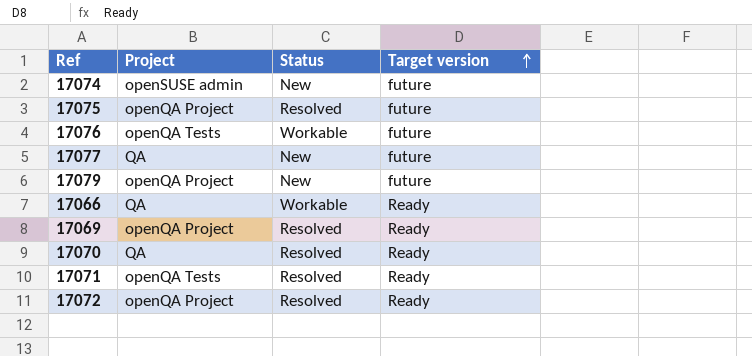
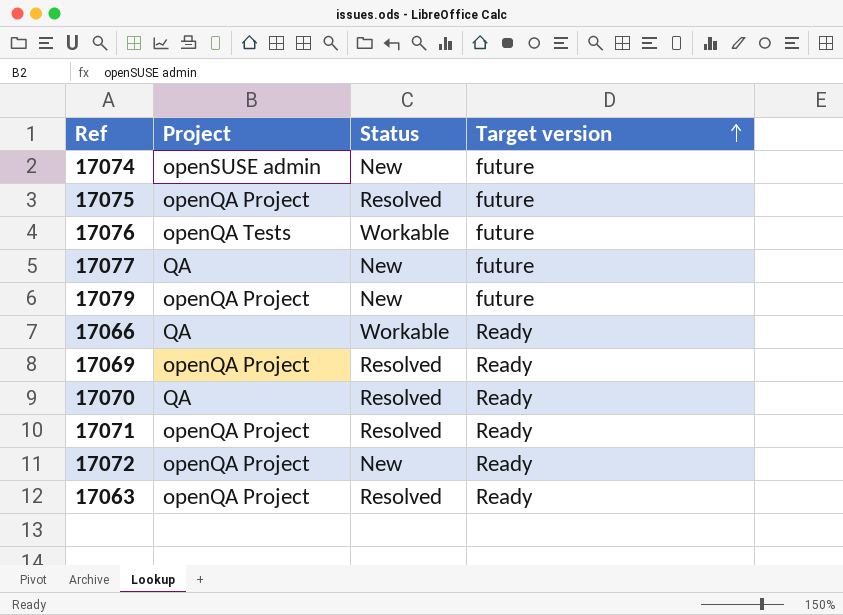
17071 | Project: openQA Tests -> openQA Project
17072 | Status: Resolved -> New
row 17063: none -> openQA Project | Resolved | Ready

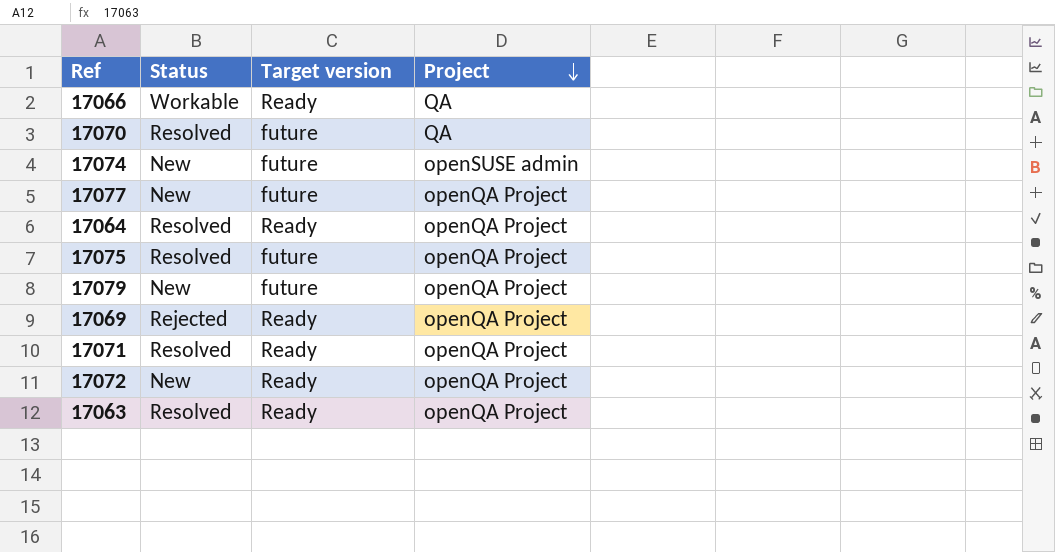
row order: Target version ascending -> Project descending
column Project | position: 2 -> 4
row 17076: openQA Tests | Workable | future -> none
17070 | Target version: Ready -> future
17077 | Project: QA -> openQA Project
row 17064: none -> Resolved | Ready | openQA Project
17069 | Status: Resolved -> Rejected

